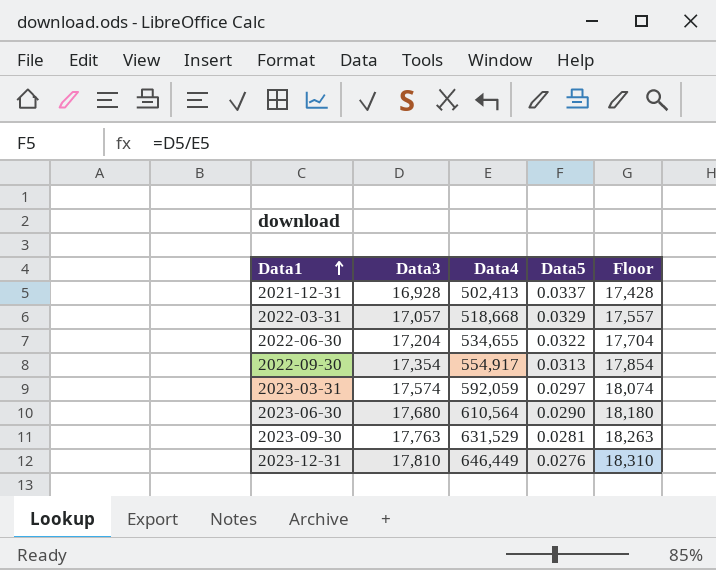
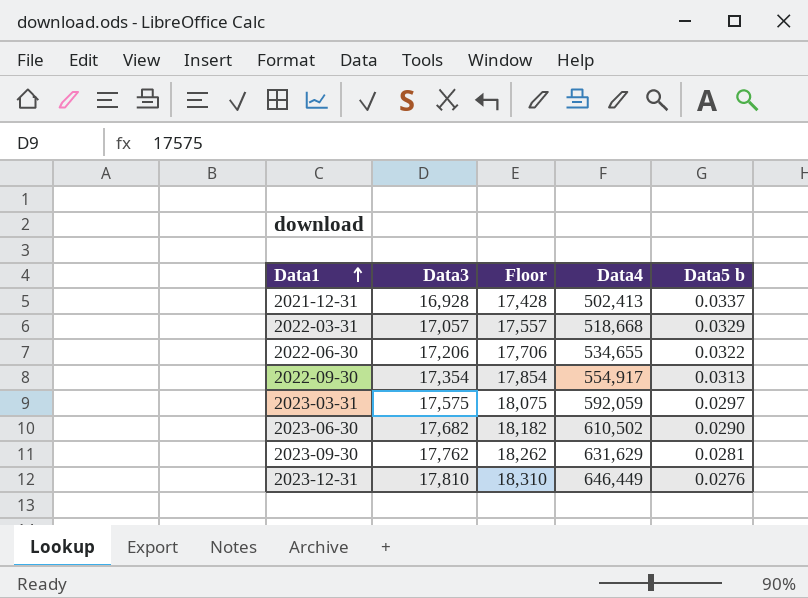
column Floor | position: 5 -> 3
column name: Data5 -> Data5 b
2022-06-30 | Data3: 17,204 -> 17,206
2022-06-30 | Floor: 17,704 -> 17,706
2023-03-31 | Data3: 17,574 -> 17,575
2023-03-31 | Floor: 18,074 -> 18,075
2023-06-30 | Data3: 17,680 -> 17,682
2023-06-30 | Floor: 18,180 -> 18,182
2023-06-30 | Data4: 610,564 -> 610,502
2023-09-30 | Data3: 17,763 -> 17,762
2023-09-30 | Floor: 18,263 -> 18,262
2023-09-30 | Data4: 631,529 -> 631,629

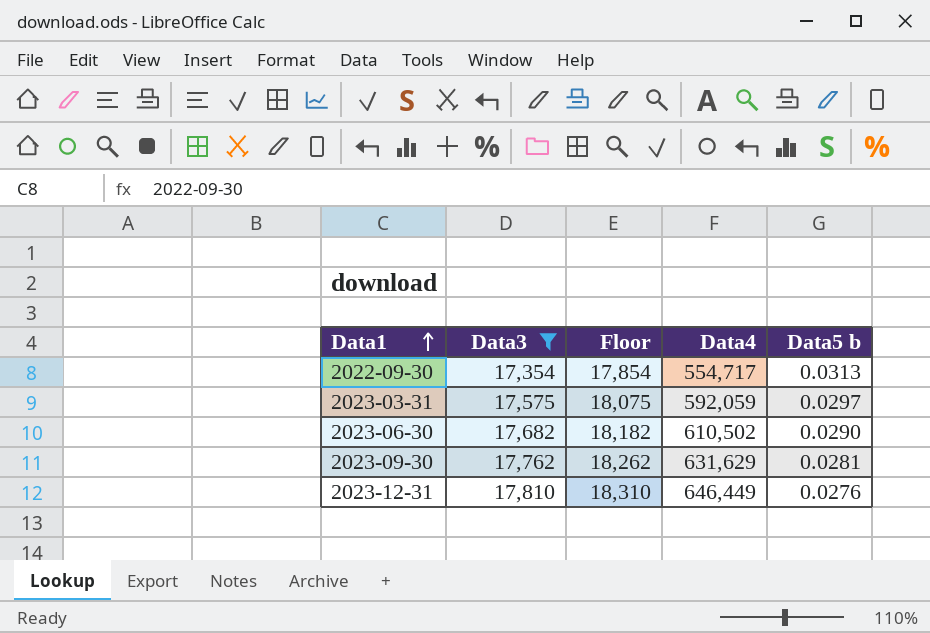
filter: none -> Data3 >= 17,354
2022-09-30 | Data4: 554,917 -> 554,717

